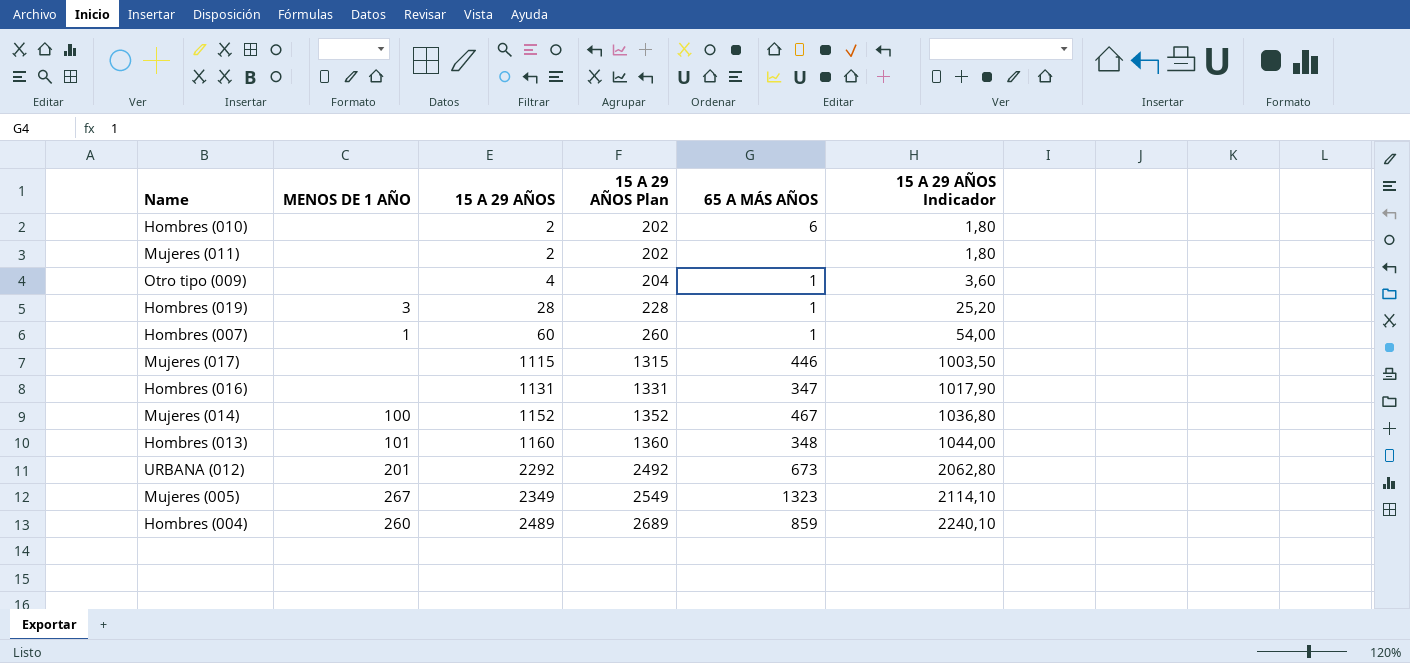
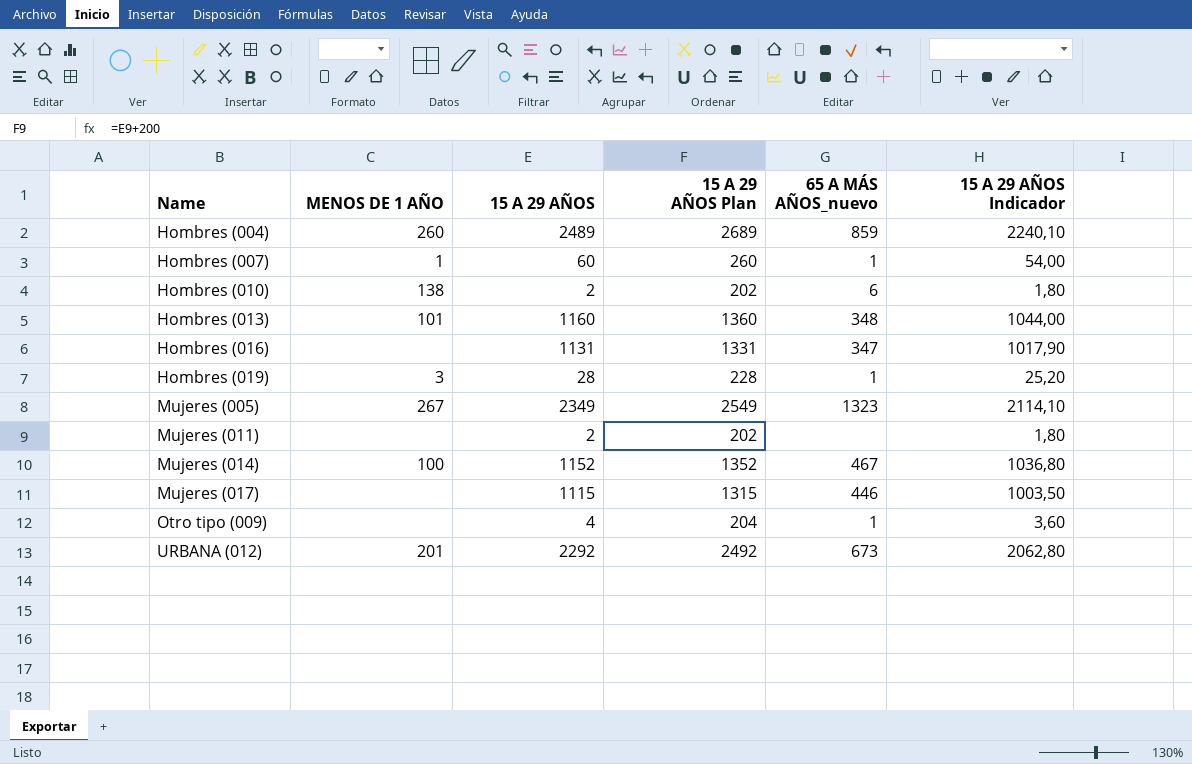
row order: 15 A 29 AÑOS ascending -> Name ascending
column name: 65 A MÁS AÑOS -> 65 A MÁS AÑOS_nuevo
Hombres (010) | MENOS DE 1 AÑO: none -> 138

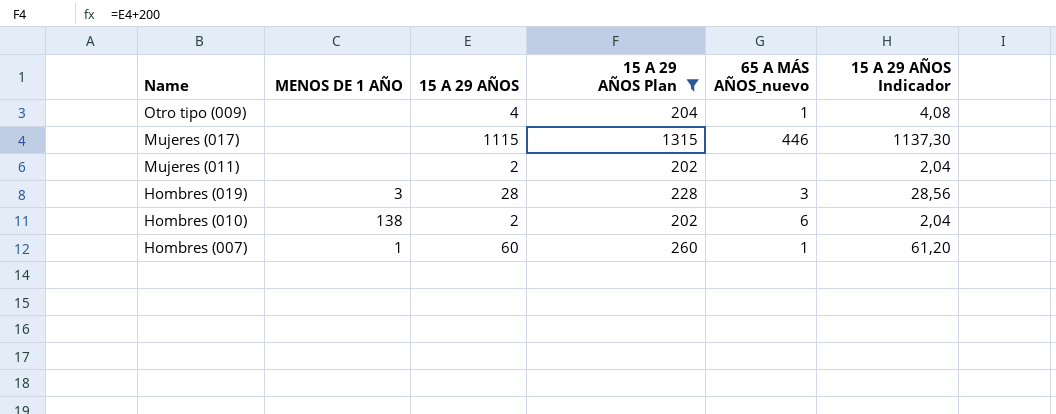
filter: none -> 15 A 29 AÑOS Plan <= 1315
row order: Name ascending -> Name descending
column 15 A 29 AÑOS Indicador | formula: [15 A 29 AÑOS] * 0,9 -> [15 A 29 AÑOS] * 1,02
Hombres (019) | 65 A MÁS AÑOS_nuevo: 1 -> 3

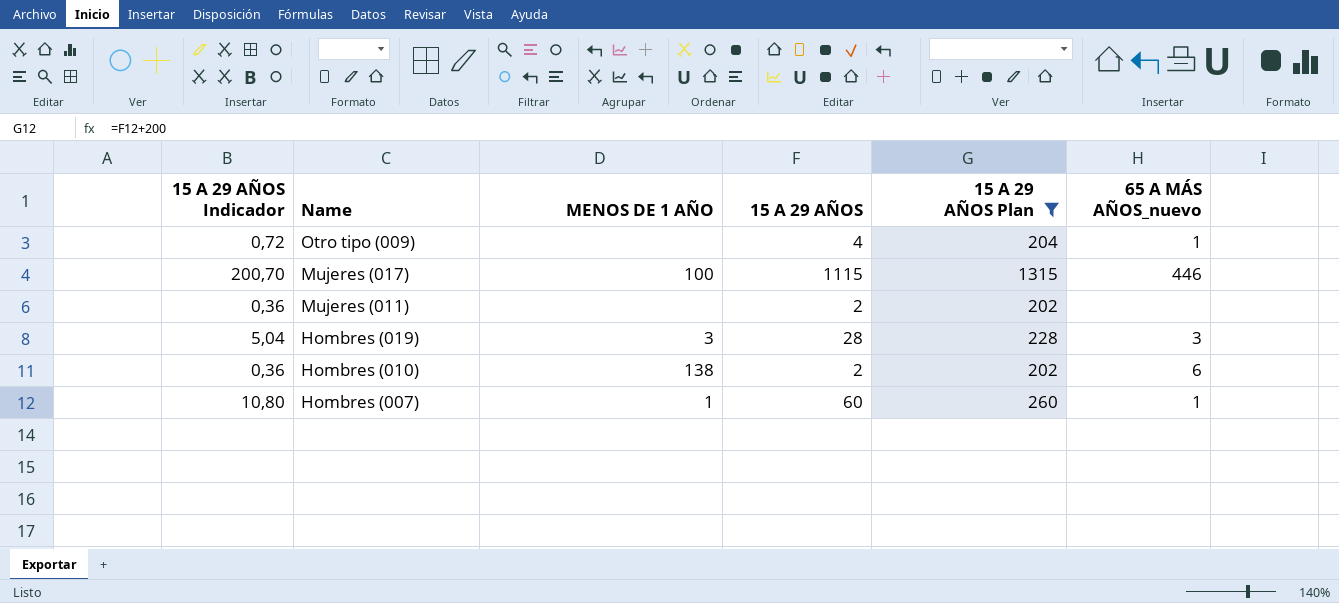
column 15 A 29 AÑOS Indicador | formula: [15 A 29 AÑOS] * 1,02 -> [15 A 29 AÑOS] * 0,18
column 15 A 29 AÑOS Indicador | position: 6 -> 1
Mujeres (017) | MENOS DE 1 AÑO: none -> 100

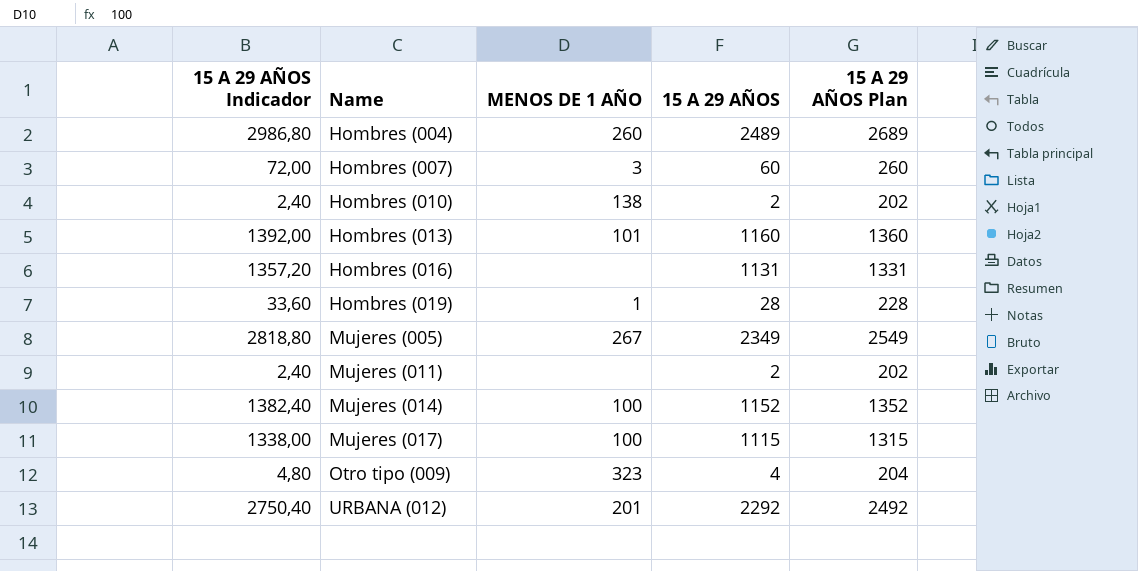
filter: 15 A 29 AÑOS Plan <= 1315 -> none
row order: Name descending -> Name ascending
column 65 A MÁS AÑOS_nuevo | position: 6 -> none
column 15 A 29 AÑOS Indicador | formula: [15 A 29 AÑOS] * 0,18 -> [15 A 29 AÑOS] * 1,2
Hombres (007) | MENOS DE 1 AÑO: 1 -> 3
Hombres (019) | MENOS DE 1 AÑO: 3 -> 1
Otro tipo (009) | MENOS DE 1 AÑO: none -> 323

